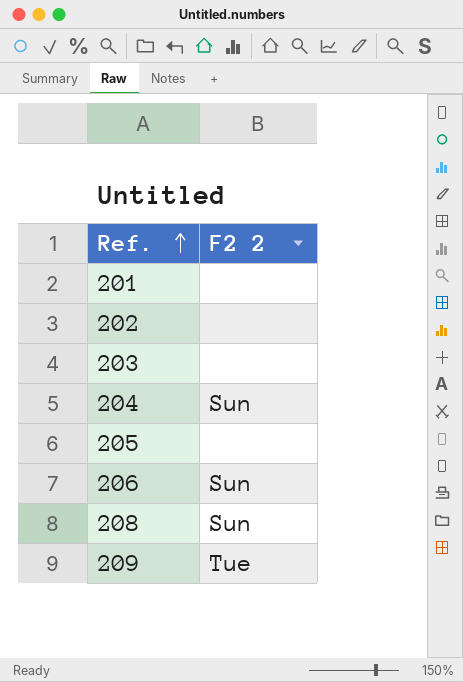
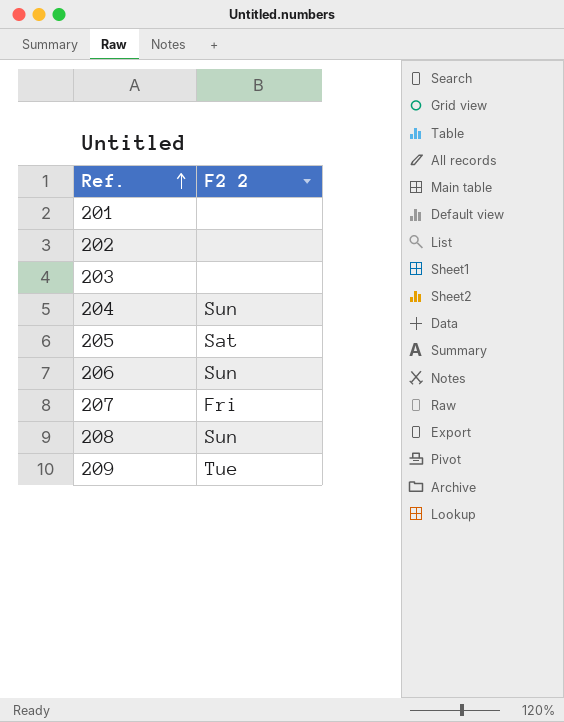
205 | F2 2: none -> Sat
row 207: none -> Fri

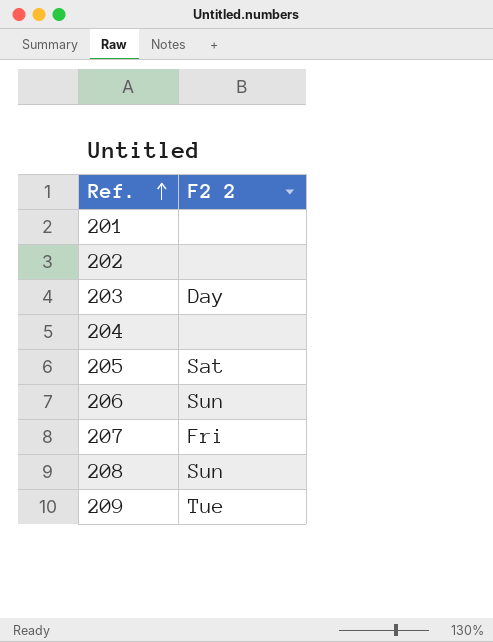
203 | F2 2: none -> Day
204 | F2 2: Sun -> none

